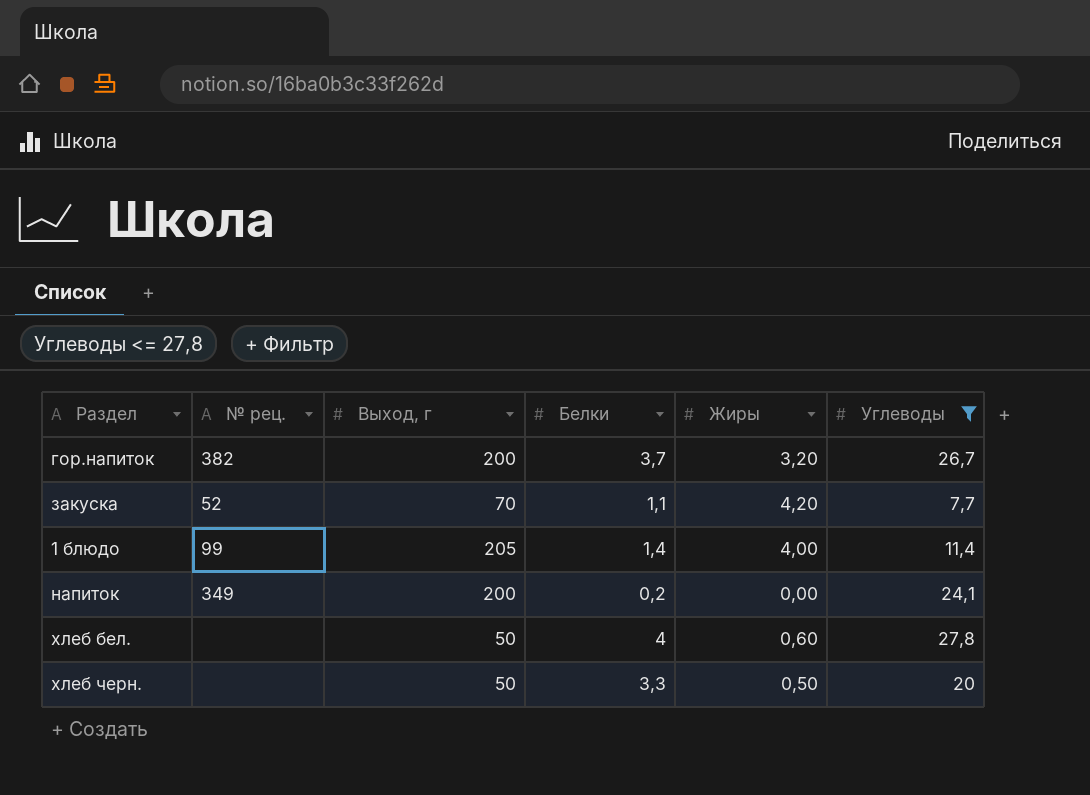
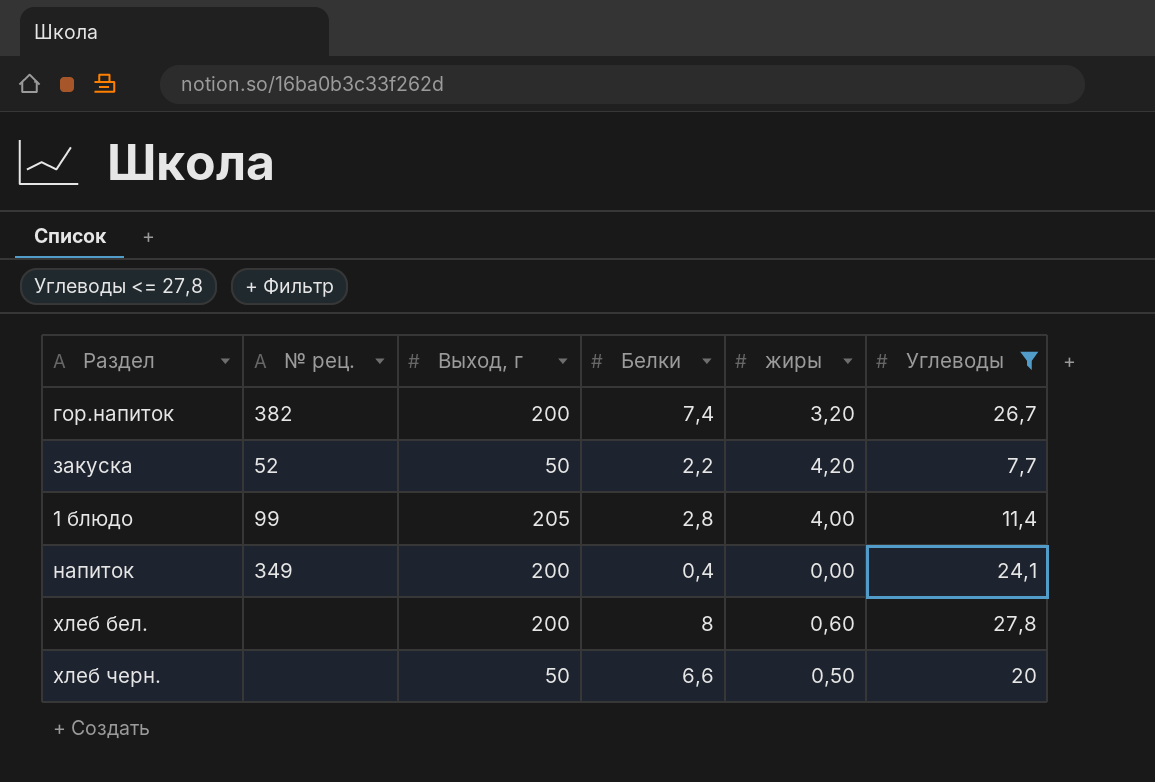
column name: Жиры -> жиры
гор.напиток | Белки: 3,7 -> 7,4
закуска | Выход, г: 70 -> 50
закуска | Белки: 1,1 -> 2,2
1 блюдо | Белки: 1,4 -> 2,8
напиток | Белки: 0,2 -> 0,4
хлеб бел. | Выход, г: 50 -> 200
хлеб бел. | Белки: 4 -> 8
хлеб черн. | Белки: 3,3 -> 6,6

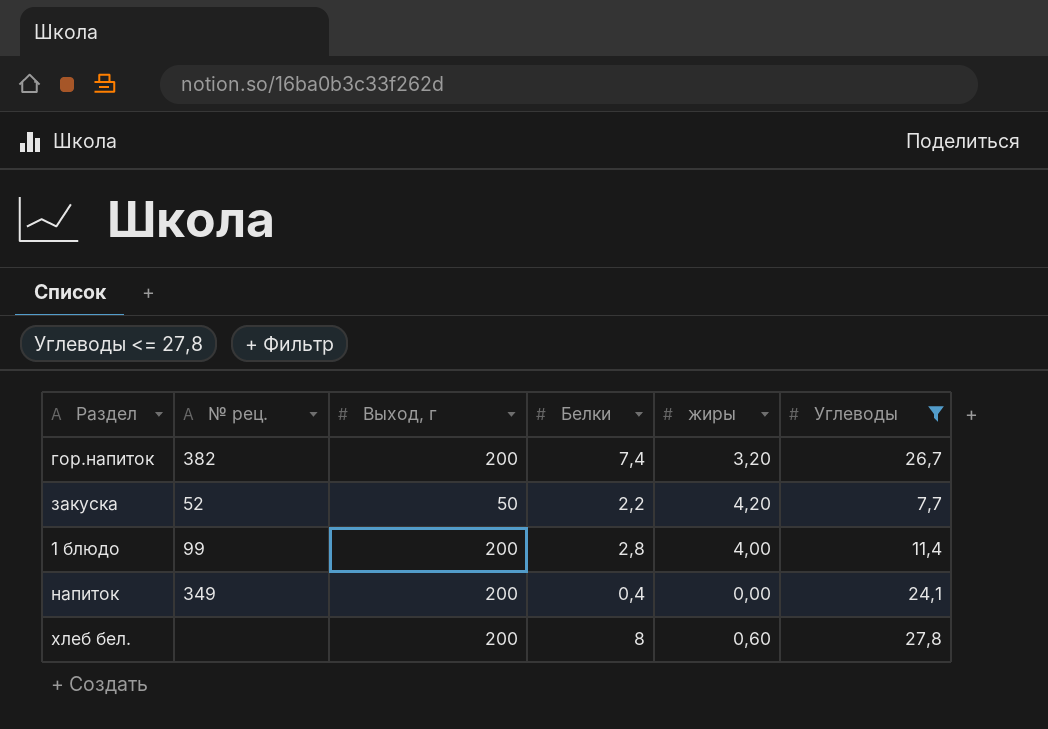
row хлеб черн.: none | 50 | 6,6 | 0,50 | 20 -> none
1 блюдо | Выход, г: 205 -> 200

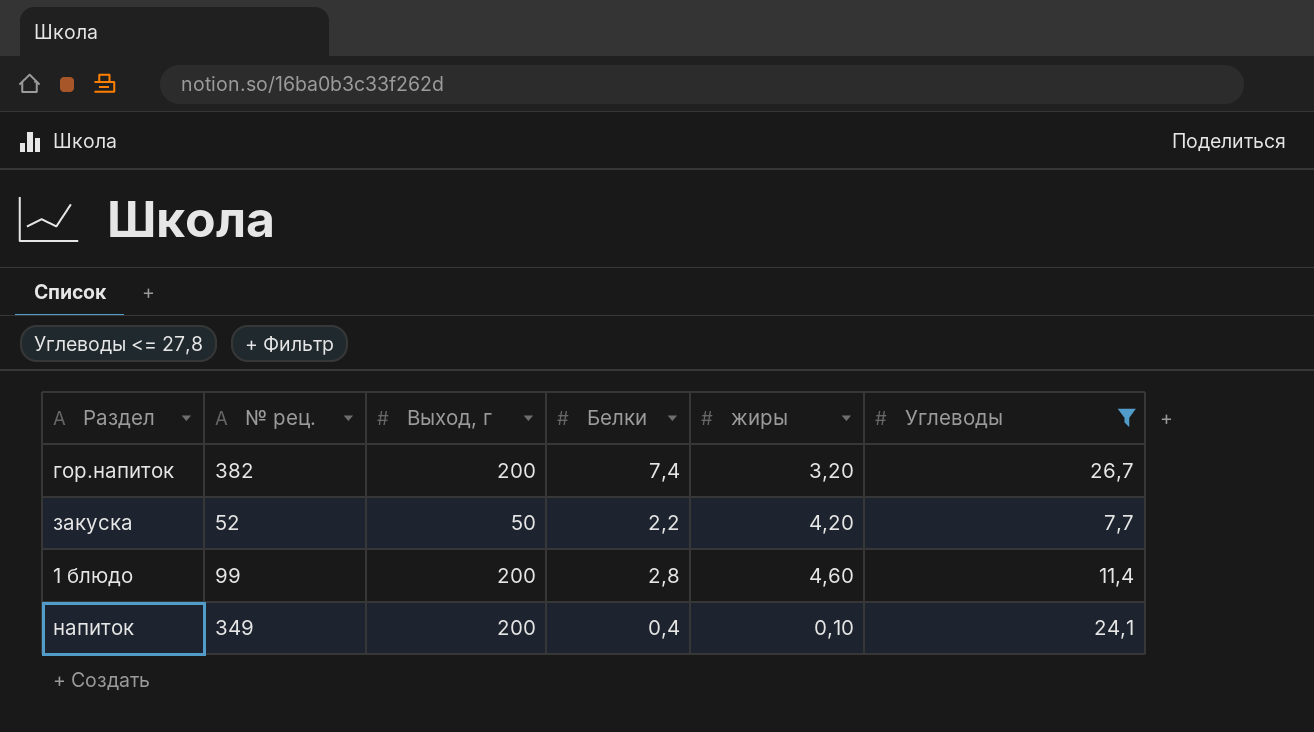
row хлеб бел.: none | 200 | 8 | 0,60 | 27,8 -> none
1 блюдо | жиры: 4,00 -> 4,60
напиток | жиры: 0,00 -> 0,10

